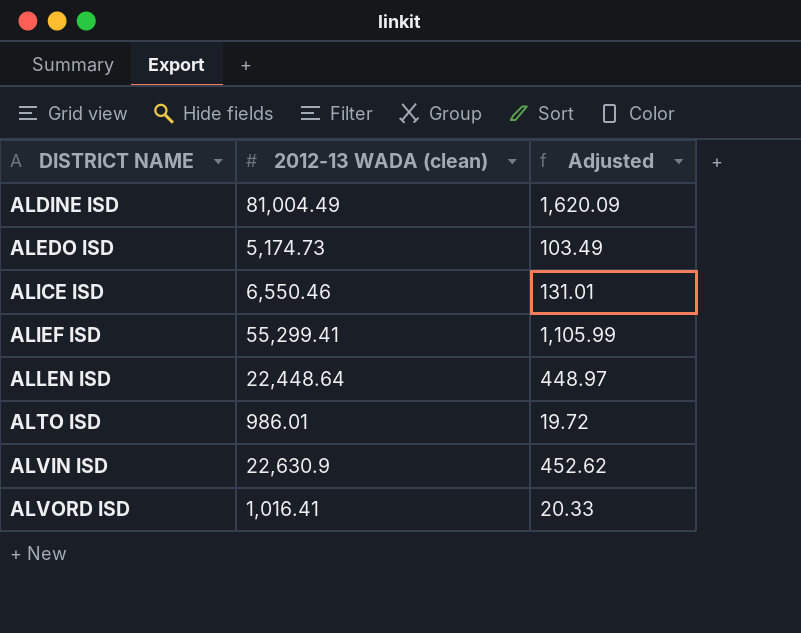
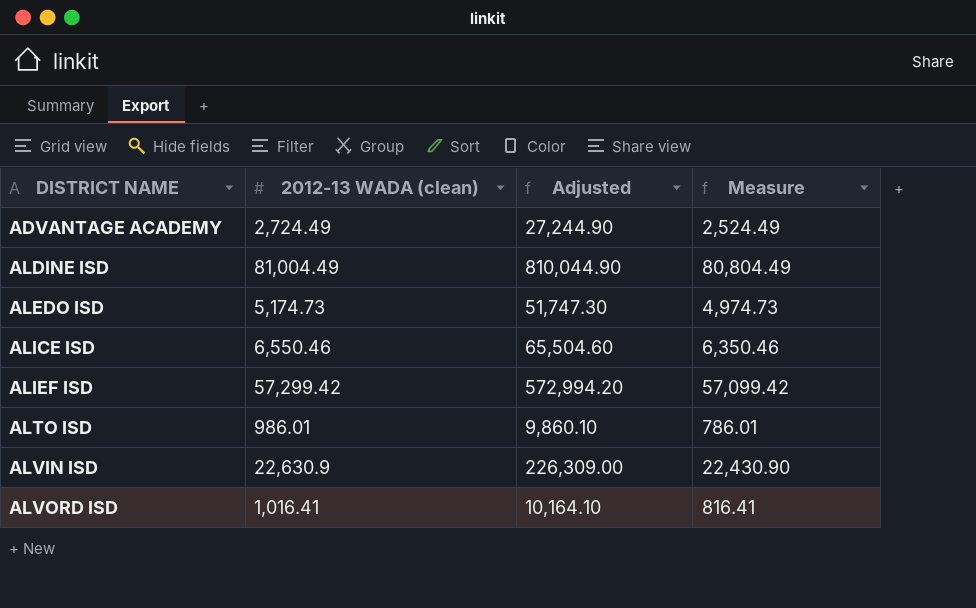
column Adjusted | formula: [2012-13 WADA (clean)] * 0.02 -> [2012-13 WADA (clean)] * 10
column Measure | formula: none -> [2012-13 WADA (clean)] - 200
row ALLEN ISD: 22,448.64 | 448.97 -> none
row ADVANTAGE ACADEMY: none -> 2,724.49 | 27,244.90 | 2,524.49
ALIEF ISD | 2012-13 WADA (clean): 55,299.41 -> 57,299.42

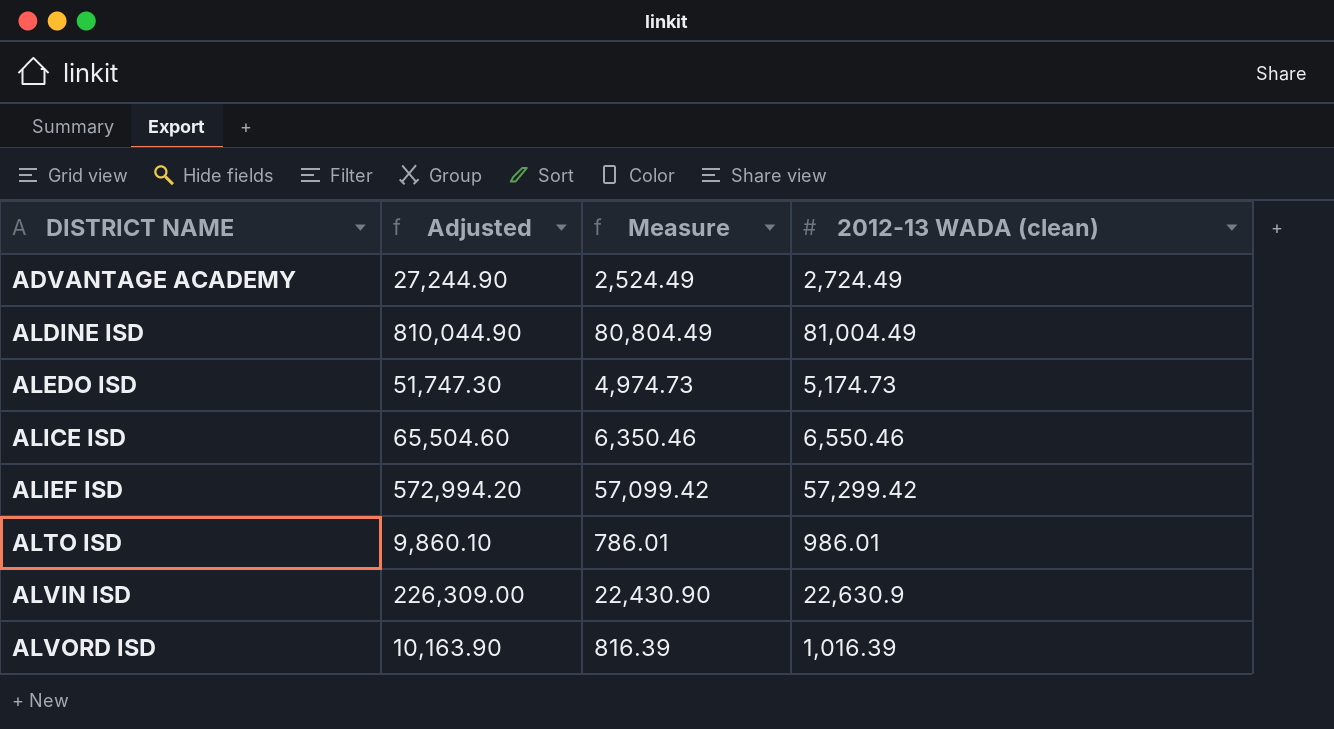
column 2012-13 WADA (clean) | position: 2 -> 4
ALVORD ISD | Adjusted: 10,164.10 -> 10,163.90
ALVORD ISD | Measure: 816.41 -> 816.39
ALVORD ISD | 2012-13 WADA (clean): 1,016.41 -> 1,016.39

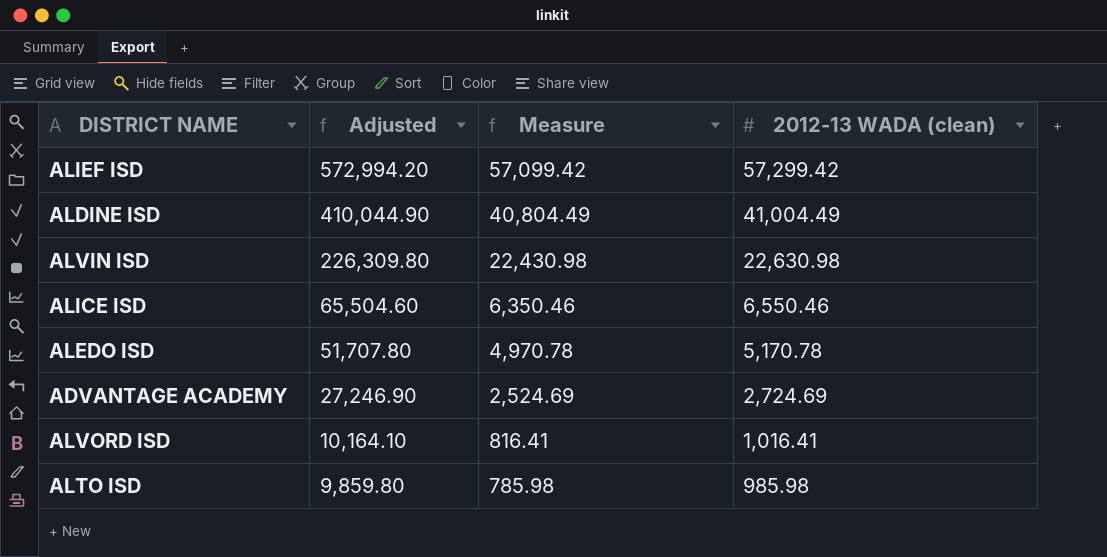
row order: DISTRICT NAME ascending -> Adjusted descending
ALDINE ISD | Adjusted: 810,044.90 -> 410,044.90
ALDINE ISD | Measure: 80,804.49 -> 40,804.49
ALDINE ISD | 2012-13 WADA (clean): 81,004.49 -> 41,004.49
ALVIN ISD | Adjusted: 226,309.00 -> 226,309.80
ALVIN ISD | Measure: 22,430.90 -> 22,430.98
ALVIN ISD | 2012-13 WADA (clean): 22,630.9 -> 22,630.98
ALEDO ISD | Adjusted: 51,747.30 -> 51,707.80
ALEDO ISD | Measure: 4,974.73 -> 4,970.78
ALEDO ISD | 2012-13 WADA (clean): 5,174.73 -> 5,170.78
ADVANTAGE ACADEMY | Adjusted: 27,244.90 -> 27,246.90
ADVANTAGE ACADEMY | Measure: 2,524.49 -> 2,524.69
ADVANTAGE ACADEMY | 2012-13 WADA (clean): 2,724.49 -> 2,724.69
ALVORD ISD | Adjusted: 10,163.90 -> 10,164.10
ALVORD ISD | Measure: 816.39 -> 816.41
ALVORD ISD | 2012-13 WADA (clean): 1,016.39 -> 1,016.41
ALTO ISD | Adjusted: 9,860.10 -> 9,859.80
ALTO ISD | Measure: 786.01 -> 785.98
ALTO ISD | 2012-13 WADA (clean): 986.01 -> 985.98

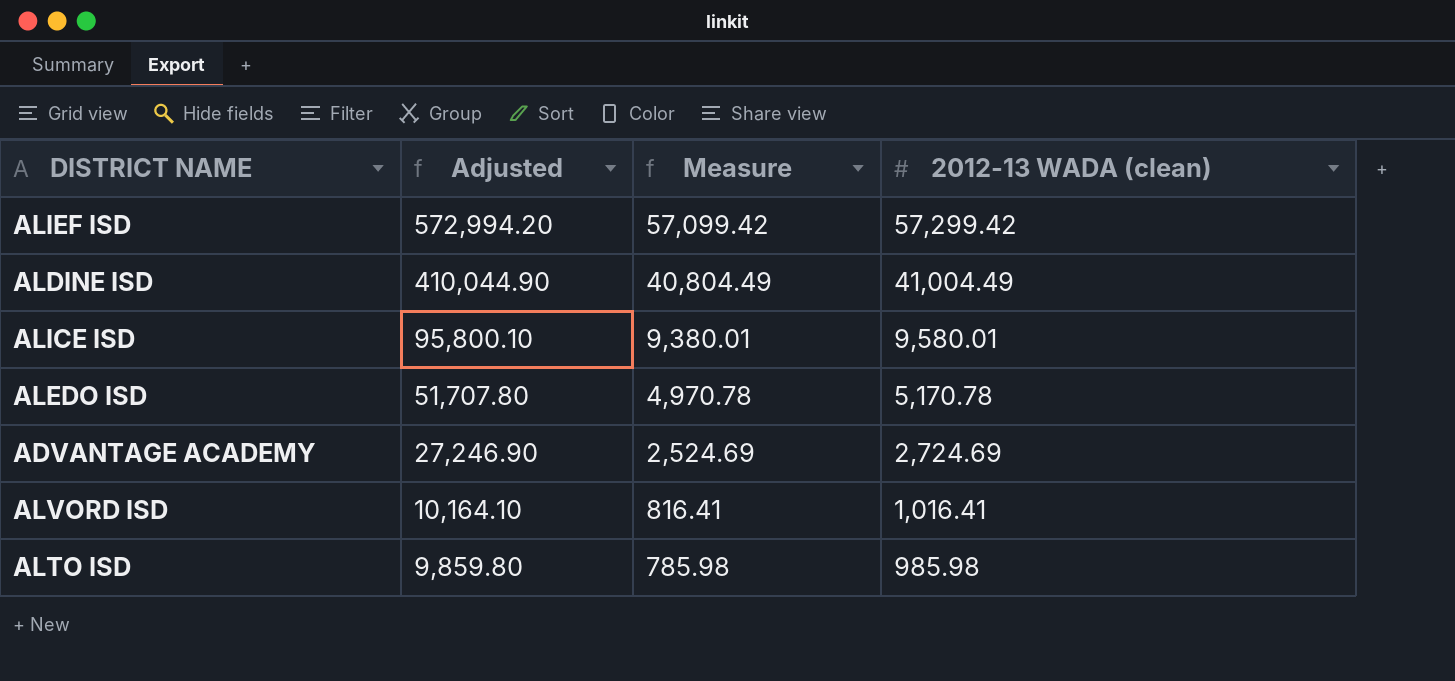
row ALVIN ISD: 226,309.80 | 22,430.98 | 22,630.98 -> none
ALICE ISD | Adjusted: 65,504.60 -> 95,800.10
ALICE ISD | Measure: 6,350.46 -> 9,380.01
ALICE ISD | 2012-13 WADA (clean): 6,550.46 -> 9,580.01

